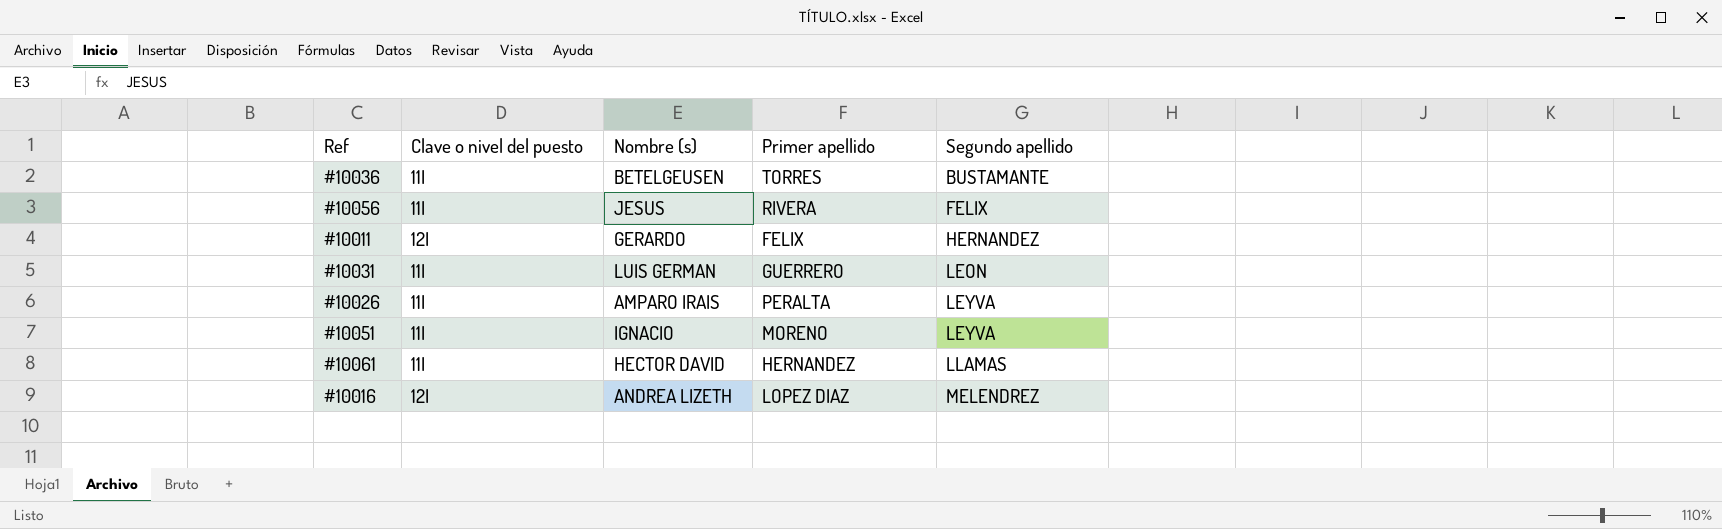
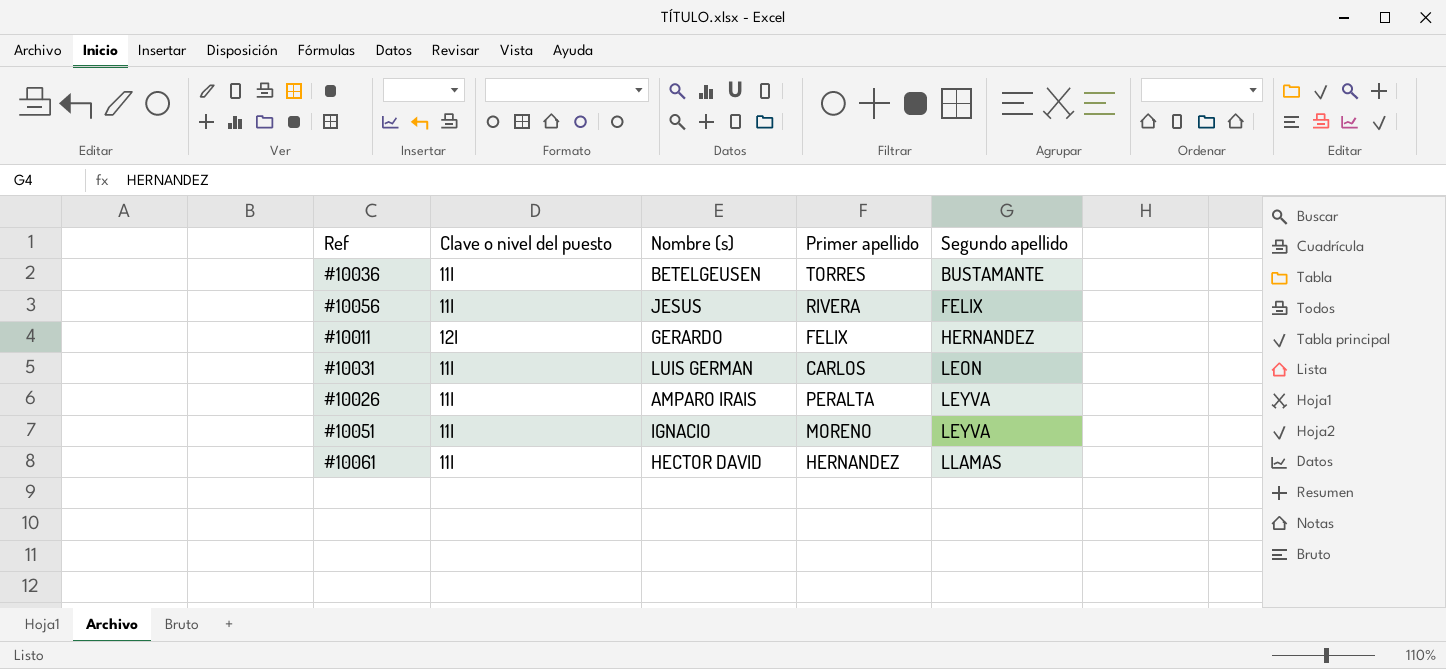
row #10016: 12I | ANDREA LIZETH | LOPEZ DIAZ | MELENDREZ -> none
#10031 | Primer apellido: GUERRERO -> CARLOS

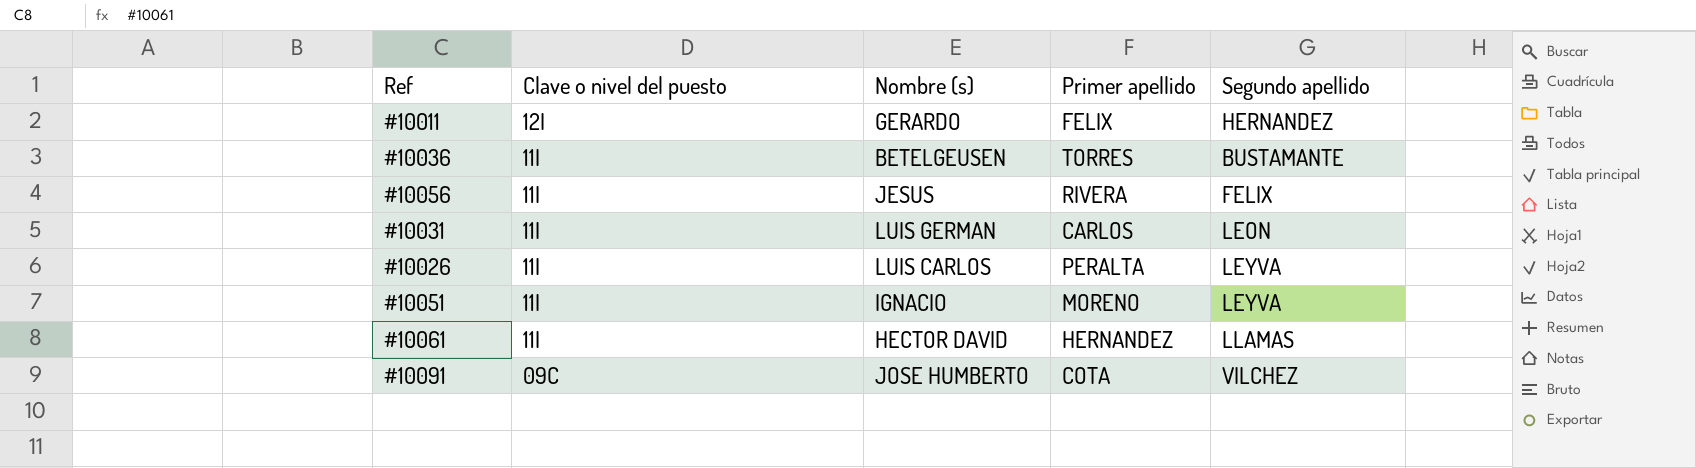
row order: Segundo apellido ascending -> Clave o nivel del puesto descending
#10026 | Nombre (s): AMPARO IRAIS -> LUIS CARLOS
row #10091: none -> 09C | JOSE HUMBERTO | COTA | VILCHEZ

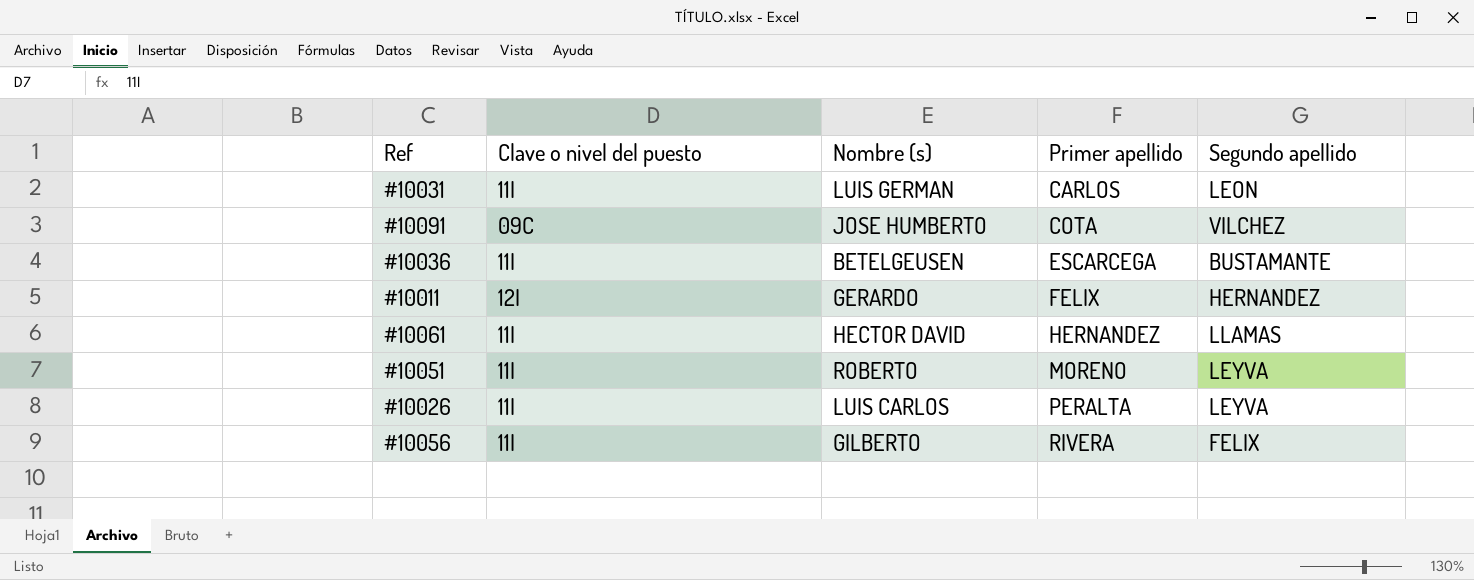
row order: Clave o nivel del puesto descending -> Primer apellido ascending
#10036 | Primer apellido: TORRES -> ESCARCEGA
#10051 | Nombre (s): IGNACIO -> ROBERTO
#10056 | Nombre (s): JESUS -> GILBERTO

